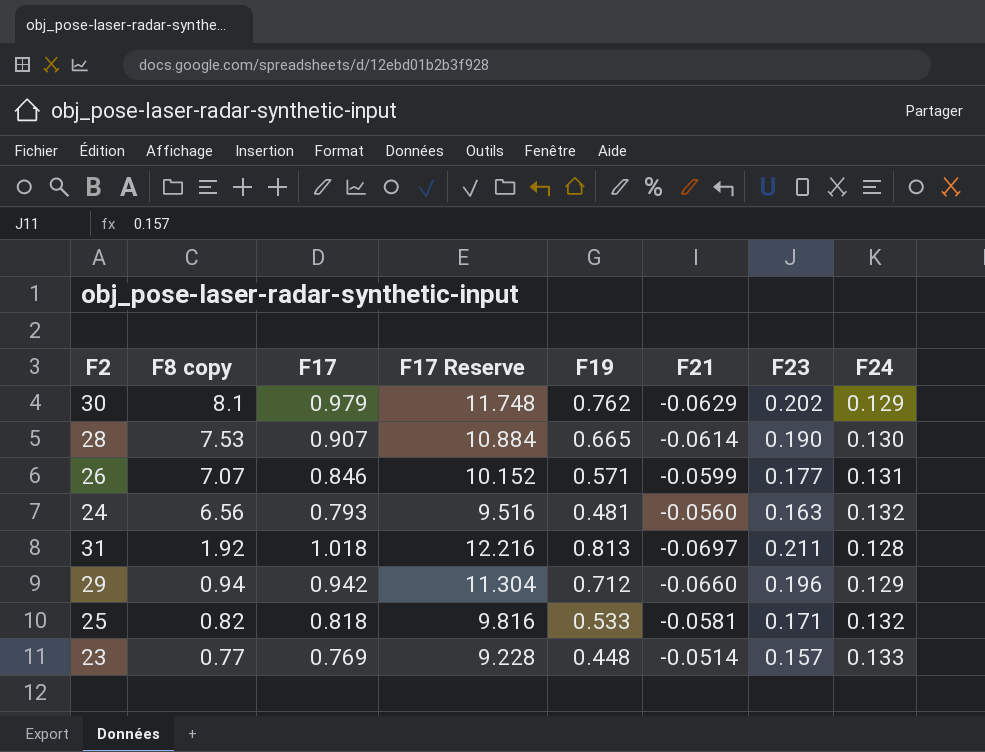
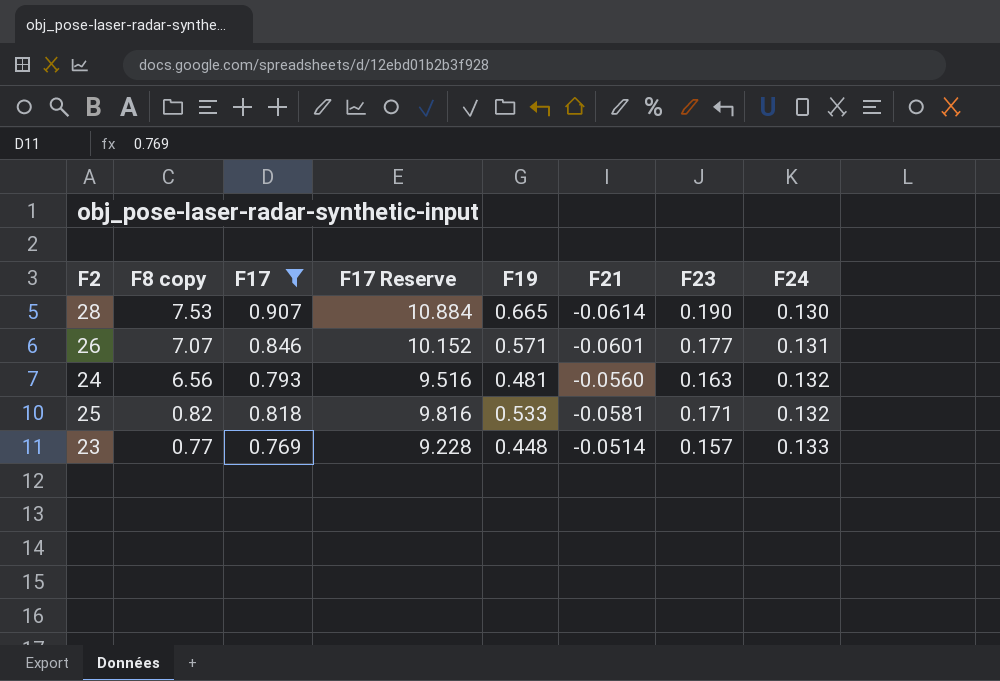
filter: none -> F17 <= 0.907
26 | F21: -0.0599 -> -0.0601

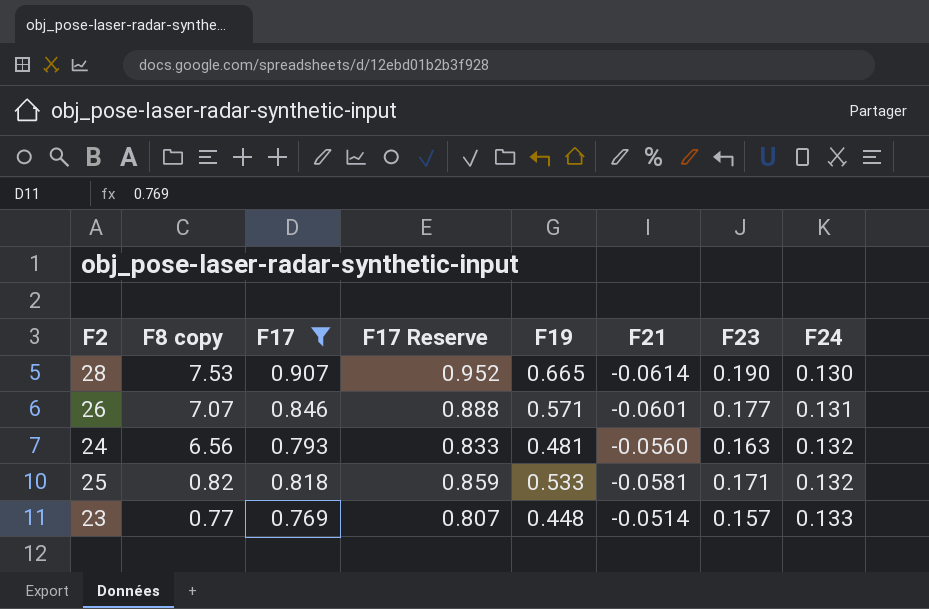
column F17 Reserve | formula: [F17] * 12 -> [F17] * 1.05

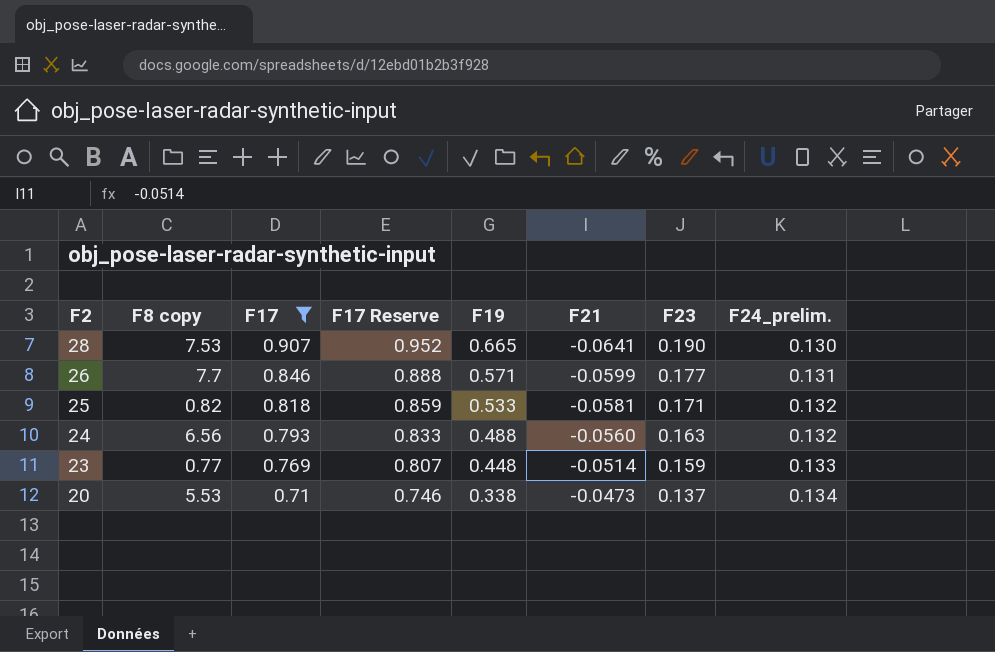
row order: F8 copy descending -> F2 descending
column name: F24 -> F24_prelim.
28 | F21: -0.0614 -> -0.0641
26 | F8 copy: 7.07 -> 7.7
26 | F21: -0.0601 -> -0.0599
24 | F19: 0.481 -> 0.488
23 | F23: 0.157 -> 0.159
row 20: none -> 5.53 | 0.71 | 0.746 | 0.338 | -0.0473 | 0.137 | 0.134

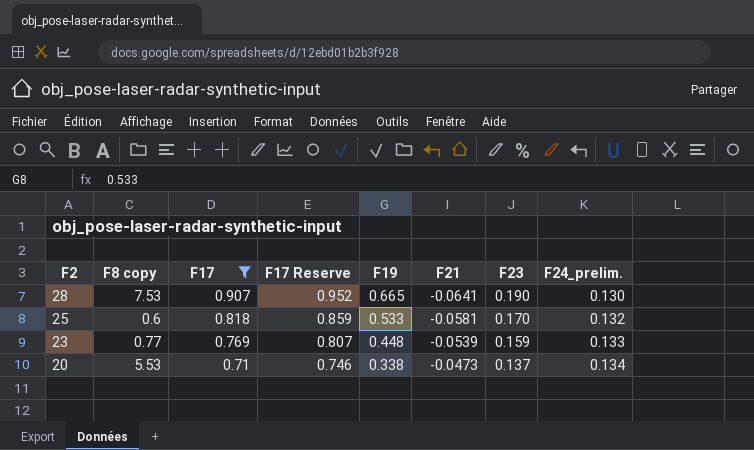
row 26: 7.7 | 0.846 | 0.888 | 0.571 | -0.0599 | 0.177 | 0.131 -> none
row 24: 6.56 | 0.793 | 0.833 | 0.488 | -0.0560 | 0.163 | 0.132 -> none
25 | F8 copy: 0.82 -> 0.6
25 | F23: 0.171 -> 0.170
23 | F21: -0.0514 -> -0.0539

